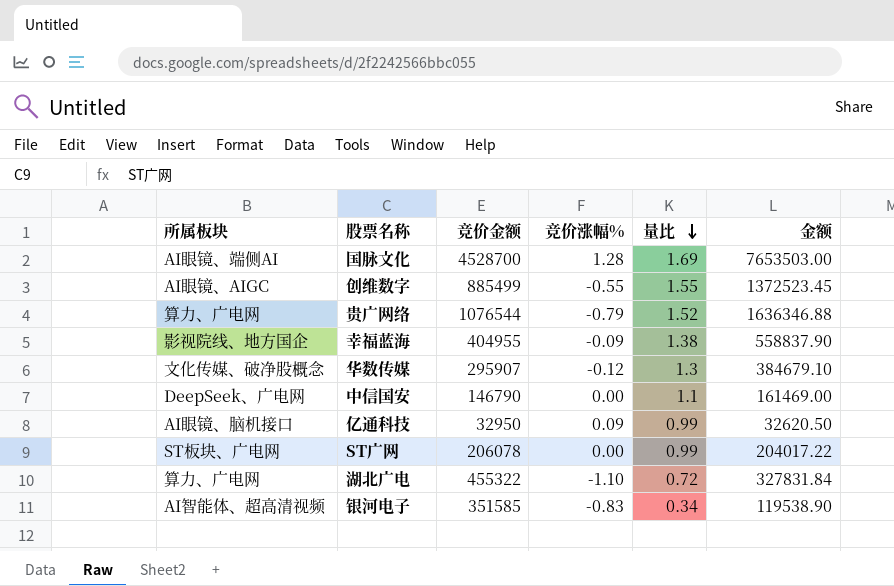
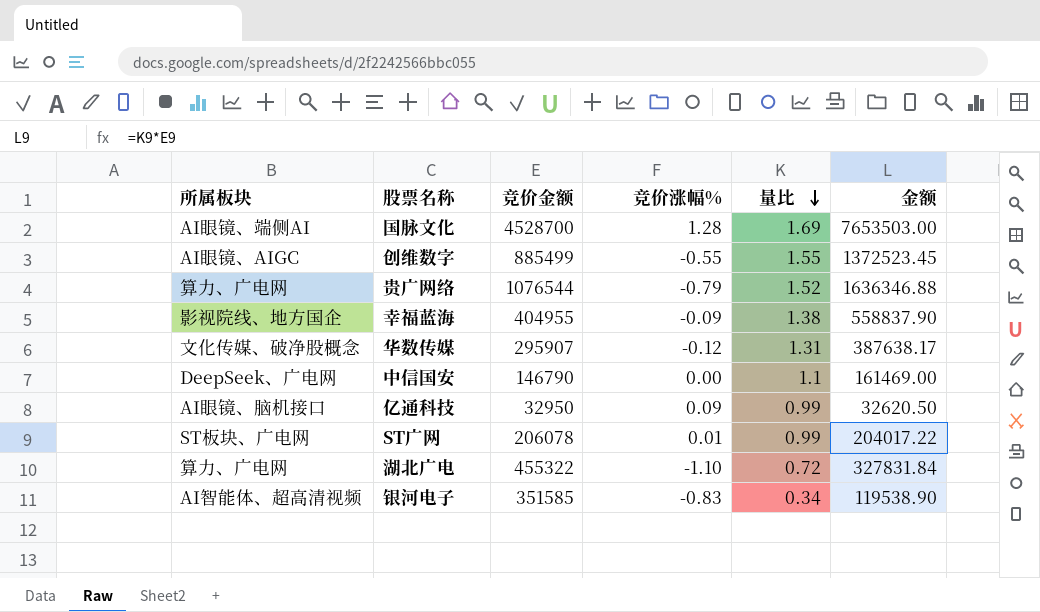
华数传媒 | 量比: 1.3 -> 1.31
华数传媒 | 金额: 384679.10 -> 387638.17
ST广网 | 竞价涨幅%: 0.00 -> 0.01

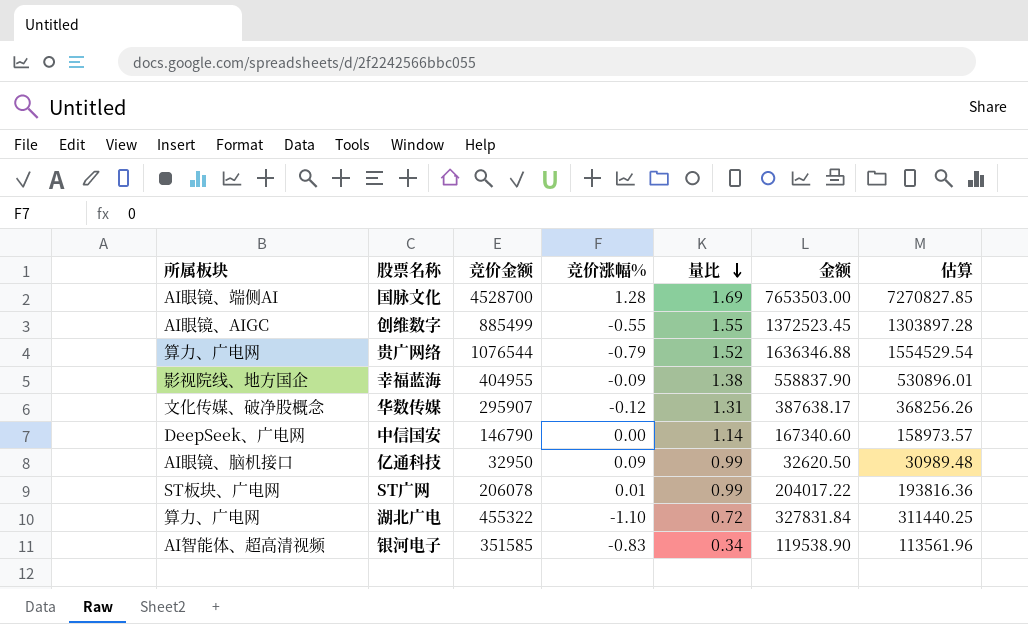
column 估算 | formula: none -> [金额] * 0.95
中信国安 | 量比: 1.1 -> 1.14
中信国安 | 金额: 161469.00 -> 167340.60

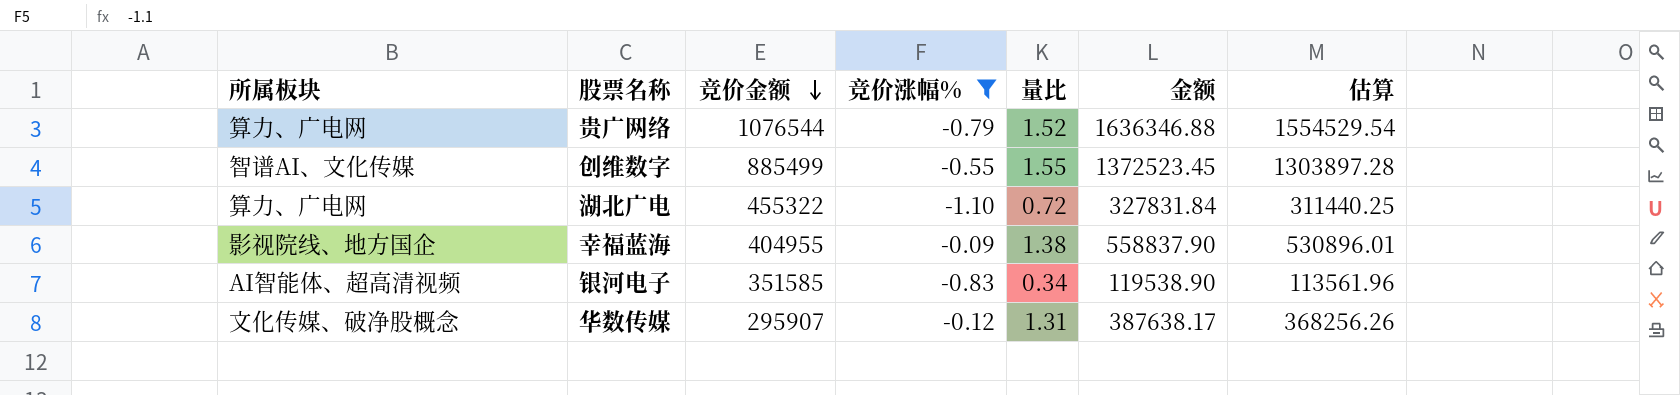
filter: none -> 竞价涨幅% <= -0.09
row order: 量比 descending -> 竞价金额 descending
创维数字 | 所属板块: AI眼镜、AIGC -> 智谱AI、文化传媒

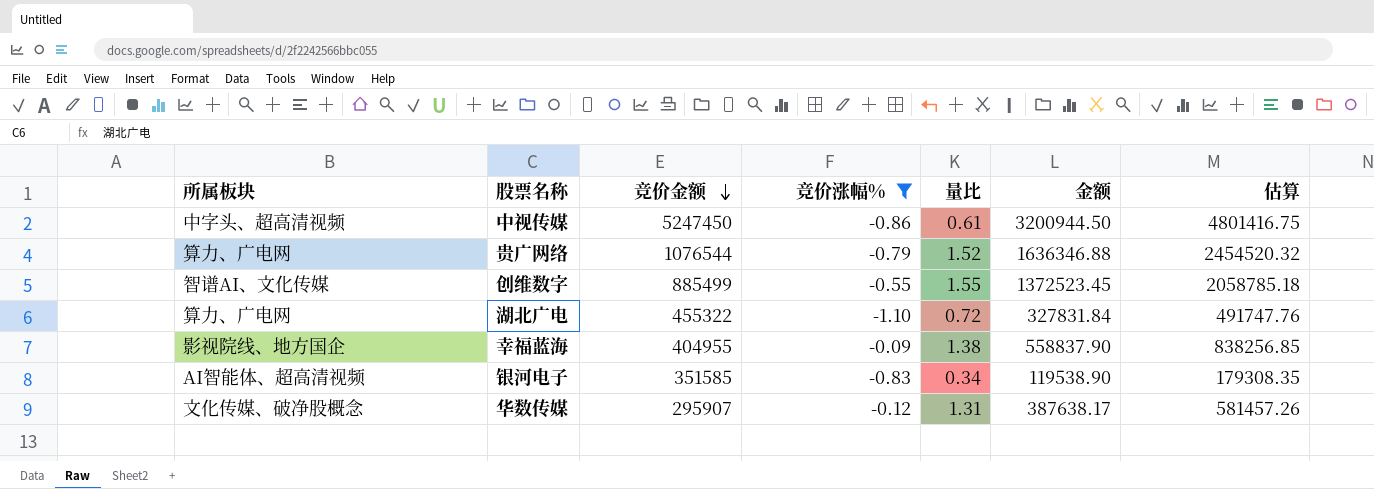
column 估算 | formula: [金额] * 0.95 -> [金额] * 1.5
row 中视传媒: none -> 中字头、超高清视频 | 5247450 | -0.86 | 0.61 | 3200944.50 | 4801416.75

